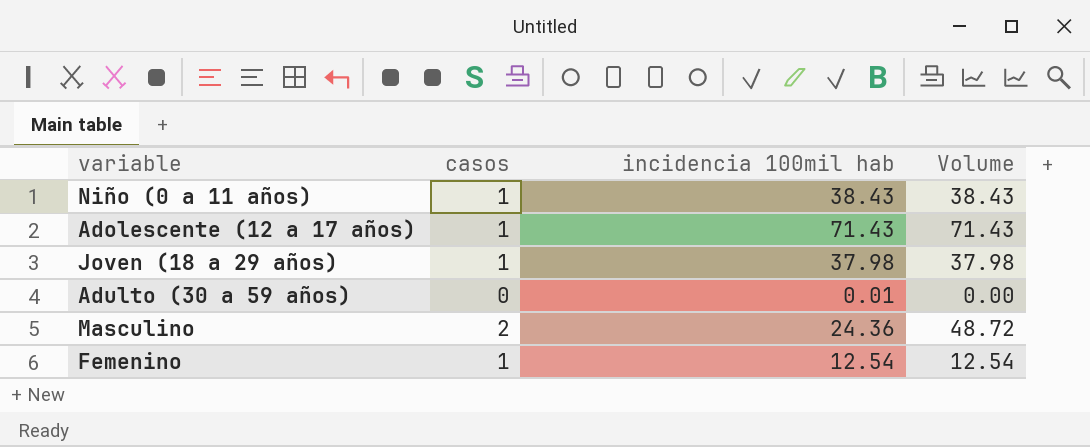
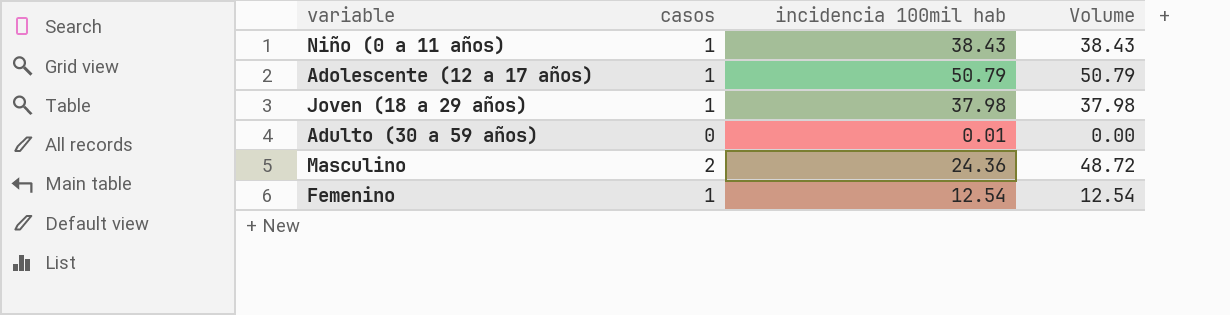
Adolescente (12 a 17 años) | incidencia 100mil hab: 71.43 -> 50.79
Adolescente (12 a 17 años) | Volume: 71.43 -> 50.79

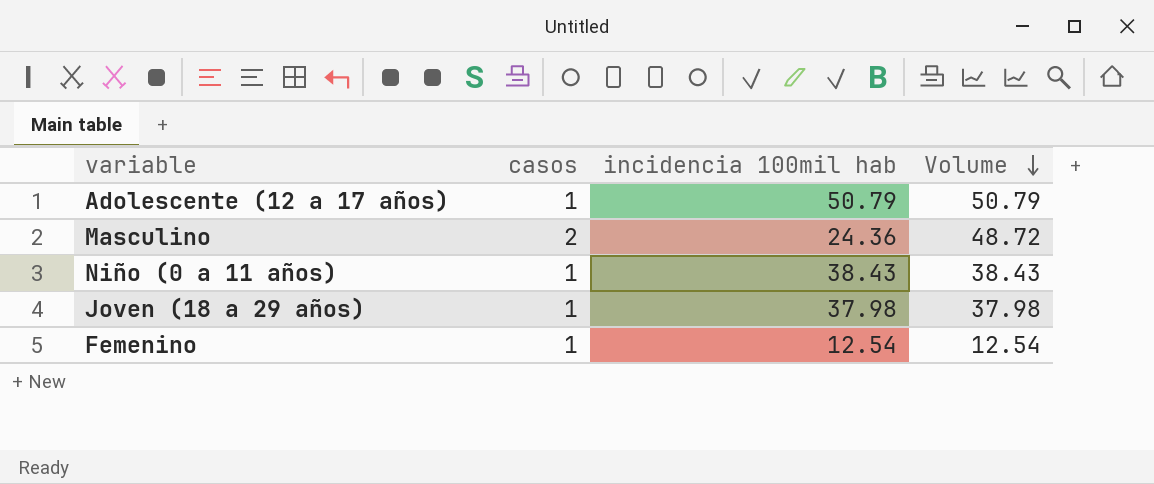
row order: none -> Volume descending
row Adulto (30 a 59 años): 0 | 0.01 | 0.00 -> none

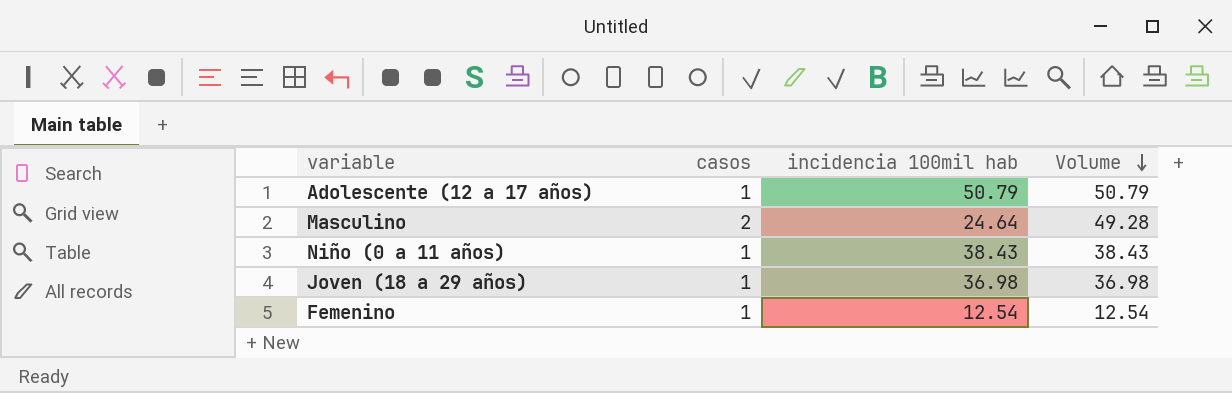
Masculino | incidencia 100mil hab: 24.36 -> 24.64
Masculino | Volume: 48.72 -> 49.28
Joven (18 a 29 años) | incidencia 100mil hab: 37.98 -> 36.98
Joven (18 a 29 años) | Volume: 37.98 -> 36.98

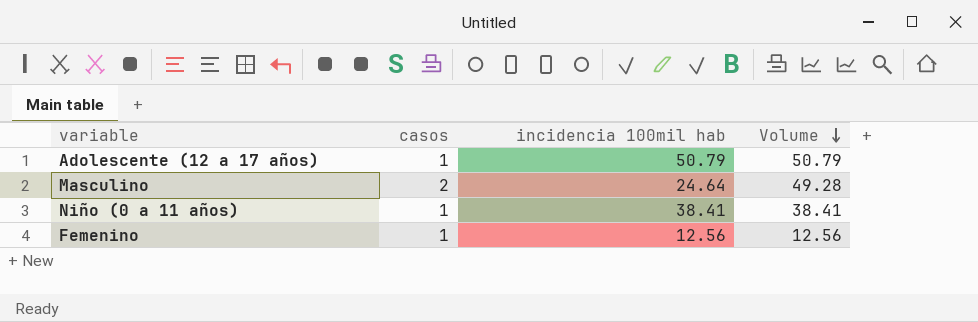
row Joven (18 a 29 años): 1 | 36.98 | 36.98 -> none
Niño (0 a 11 años) | incidencia 100mil hab: 38.43 -> 38.41
Niño (0 a 11 años) | Volume: 38.43 -> 38.41
Femenino | incidencia 100mil hab: 12.54 -> 12.56
Femenino | Volume: 12.54 -> 12.56

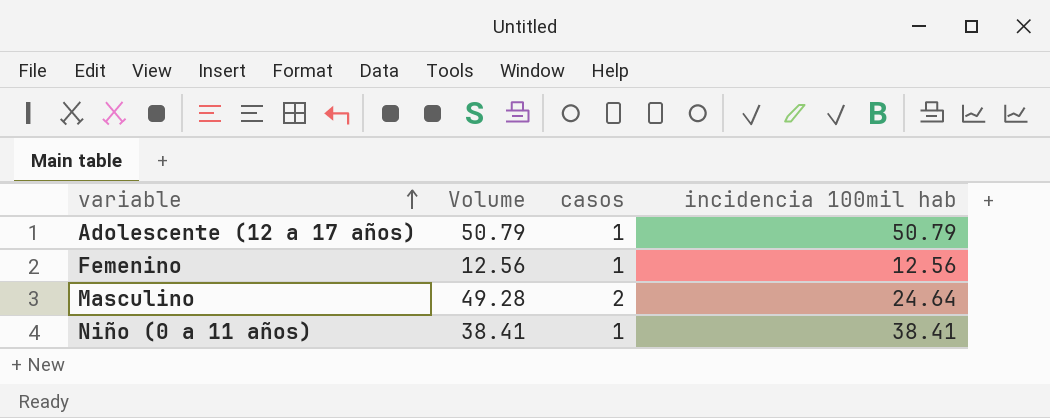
row order: Volume descending -> variable ascending
column Volume | position: 4 -> 2

